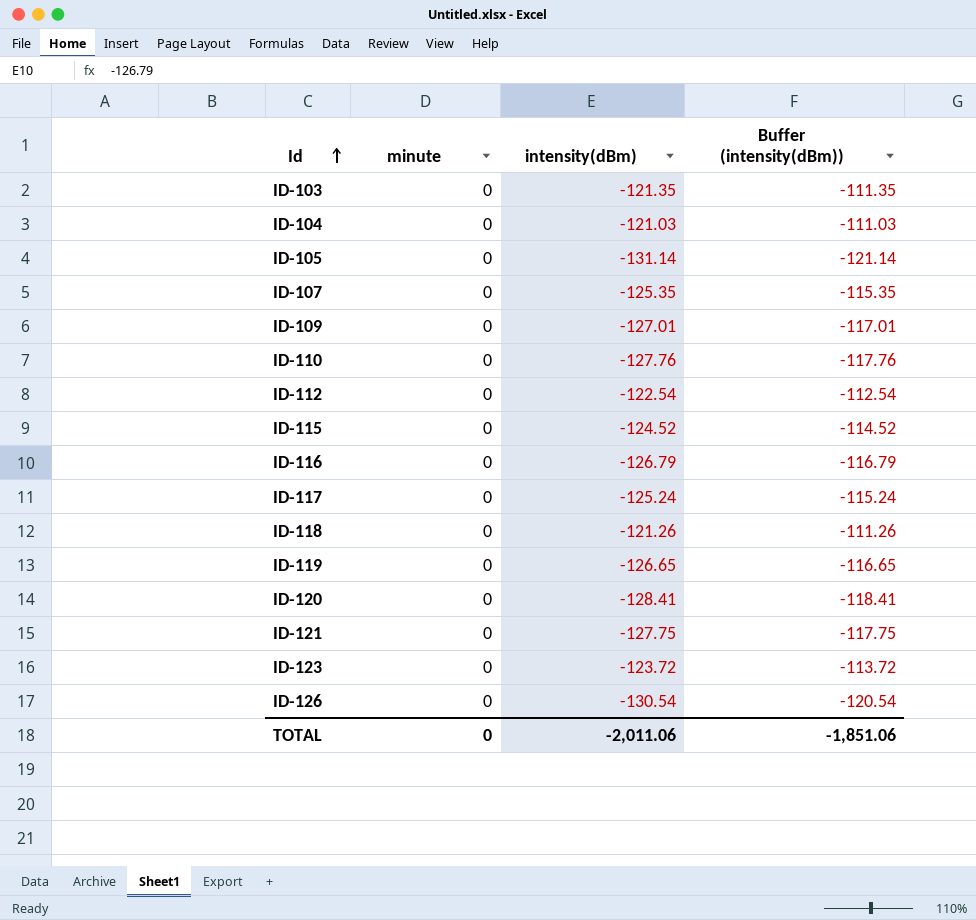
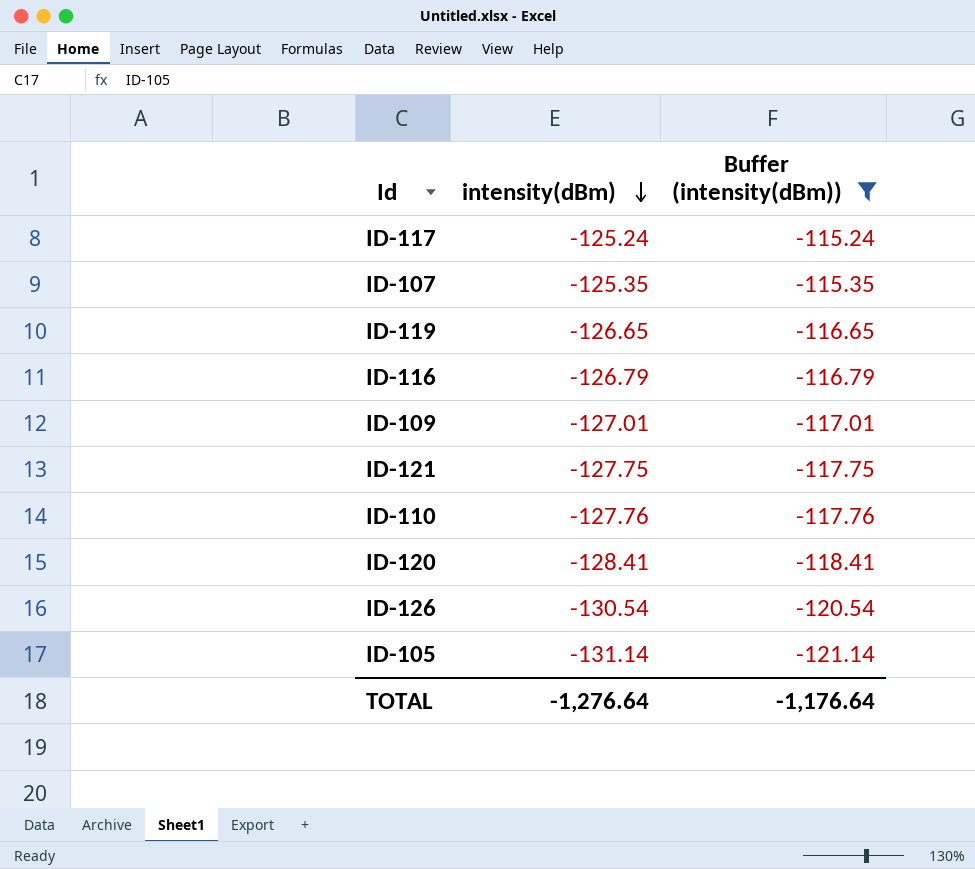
filter: none -> Buffer (intensity(dBm)) <= -115.24
row order: Id ascending -> intensity(dBm) descending
column minute | position: 2 -> none
TOTAL | intensity(dBm): -2,011.06 -> -1,276.64
TOTAL | Buffer (intensity(dBm)): -1,851.06 -> -1,176.64

